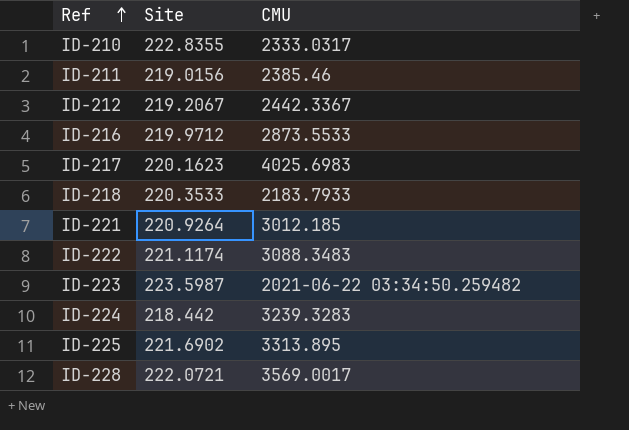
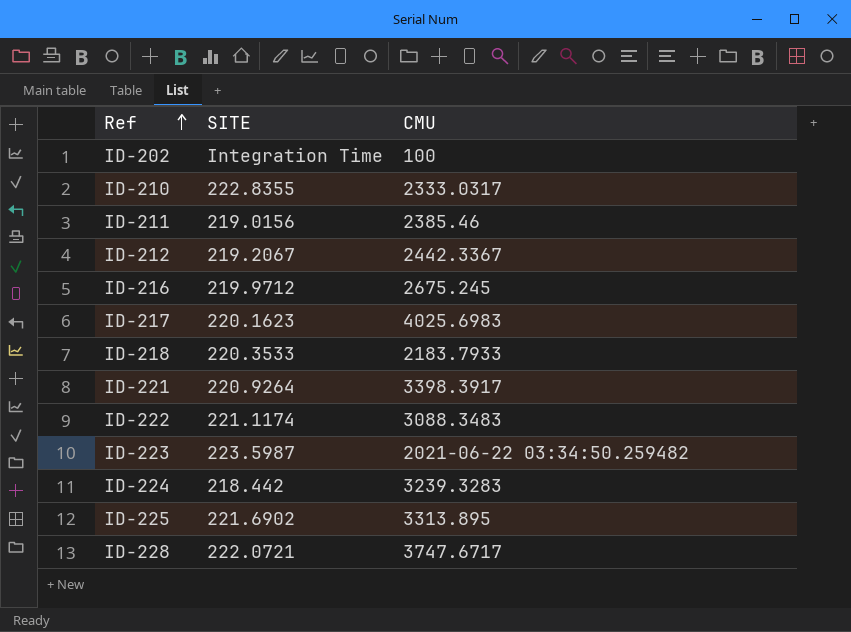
column name: Site -> SITE
row ID-202: none -> Integration Time | 100
ID-216 | CMU: 2873.5533 -> 2675.245
ID-221 | CMU: 3012.185 -> 3398.3917
ID-228 | CMU: 3569.0017 -> 3747.6717

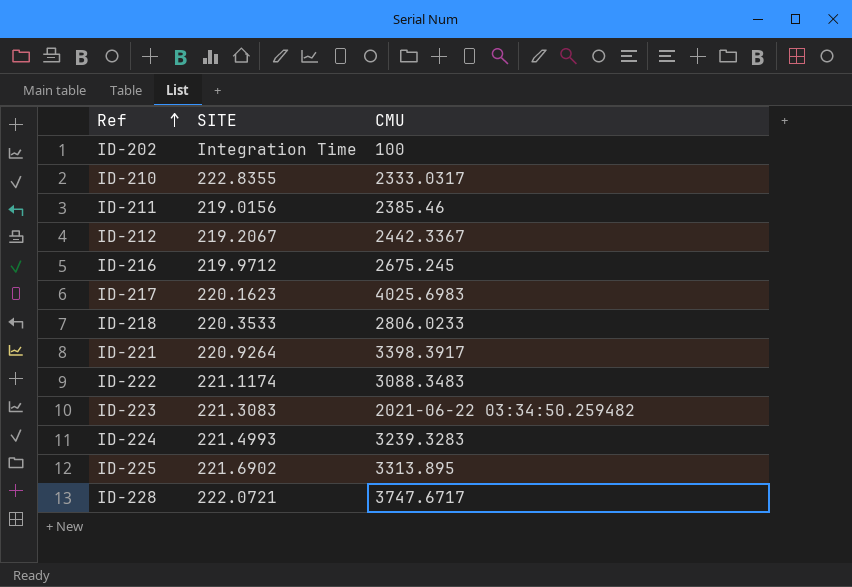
ID-218 | CMU: 2183.7933 -> 2806.0233
ID-223 | SITE: 223.5987 -> 221.3083
ID-224 | SITE: 218.442 -> 221.4993

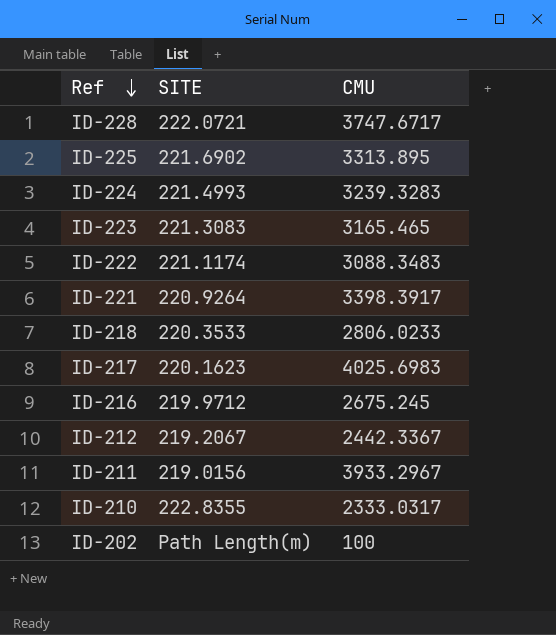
row order: Ref ascending -> Ref descending
ID-223 | CMU: 2021-06-22 03:34:50.259482 -> 3165.465
ID-211 | CMU: 2385.46 -> 3933.2967
ID-202 | SITE: Integration Time -> Path Length(m)

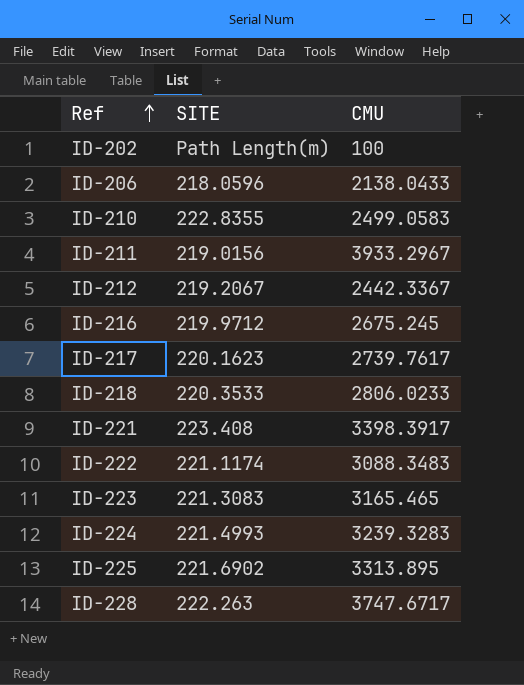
row order: Ref descending -> Ref ascending
row ID-206: none -> 218.0596 | 2138.0433
ID-210 | CMU: 2333.0317 -> 2499.0583
ID-217 | CMU: 4025.6983 -> 2739.7617
ID-221 | SITE: 220.9264 -> 223.408
ID-228 | SITE: 222.0721 -> 222.263

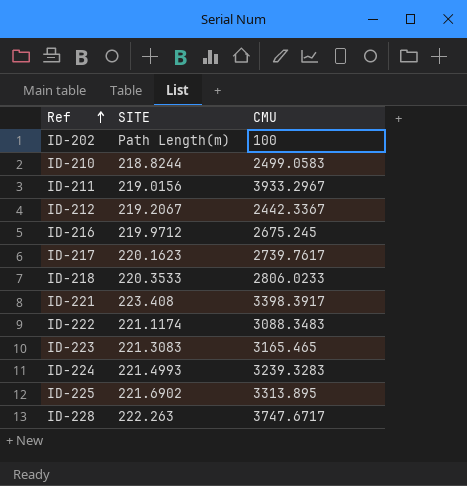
row ID-206: 218.0596 | 2138.0433 -> none
ID-210 | SITE: 222.8355 -> 218.8244

